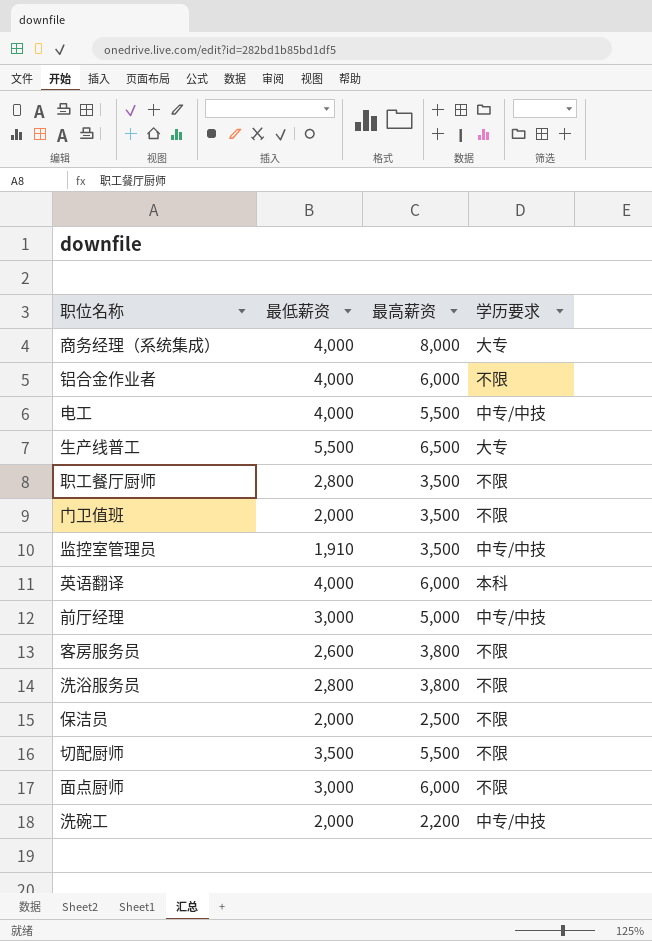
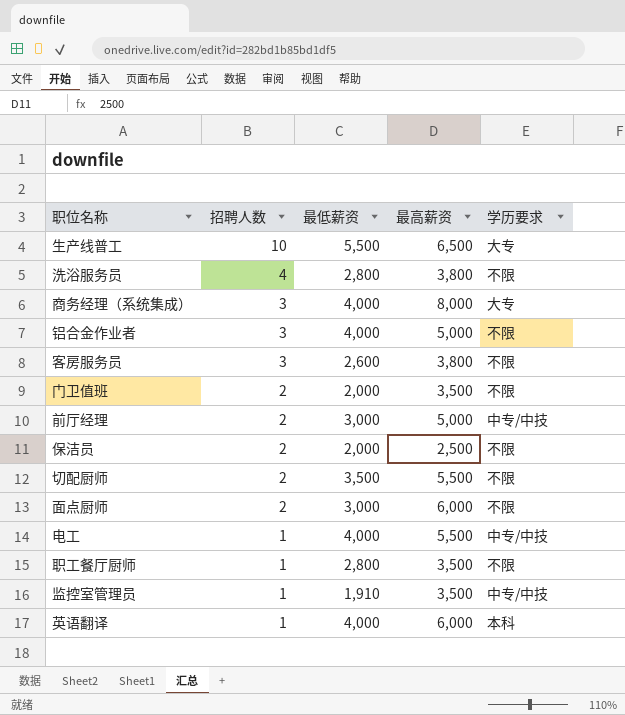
row order: none -> 招聘人数 descending
column 招聘人数 | position: none -> 2
row 洗碗工: 2,000 | 2,200 | 中专/中技 -> none
铝合金作业者 | 最高薪资: 6,000 -> 5,000

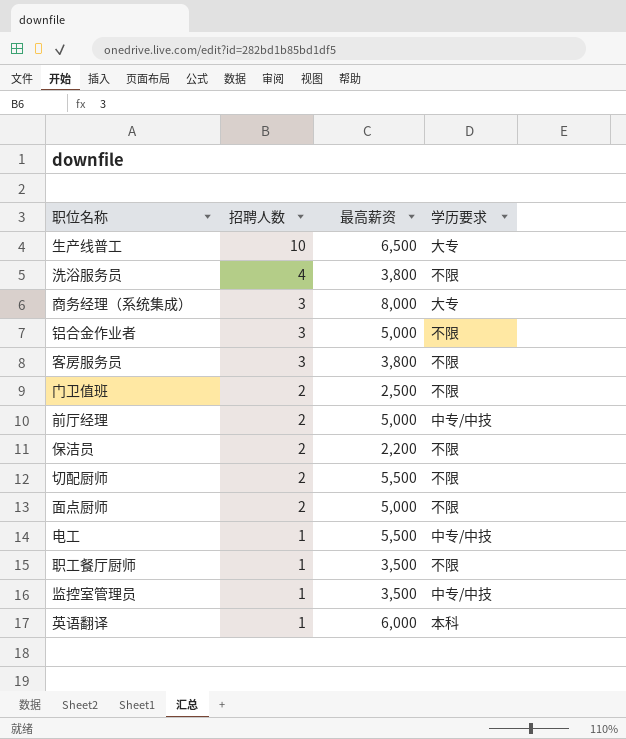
column 最低薪资 | position: 3 -> none
门卫值班 | 最高薪资: 3,500 -> 2,500
保洁员 | 最高薪资: 2,500 -> 2,200
面点厨师 | 最高薪资: 6,000 -> 5,000

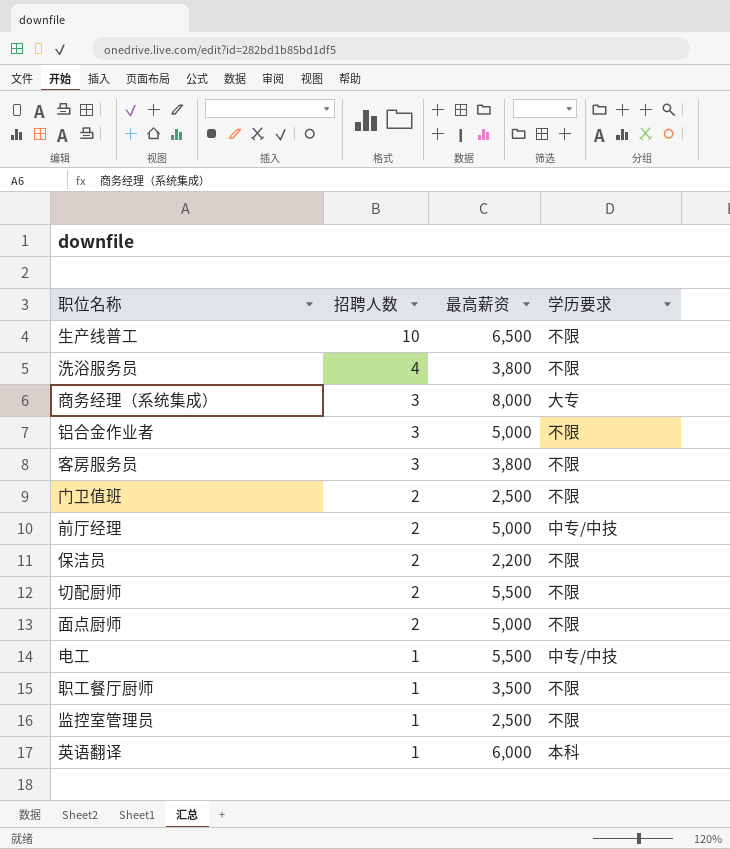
生产线普工 | 学历要求: 大专 -> 不限
监控室管理员 | 最高薪资: 3,500 -> 2,500
监控室管理员 | 学历要求: 中专/中技 -> 不限

